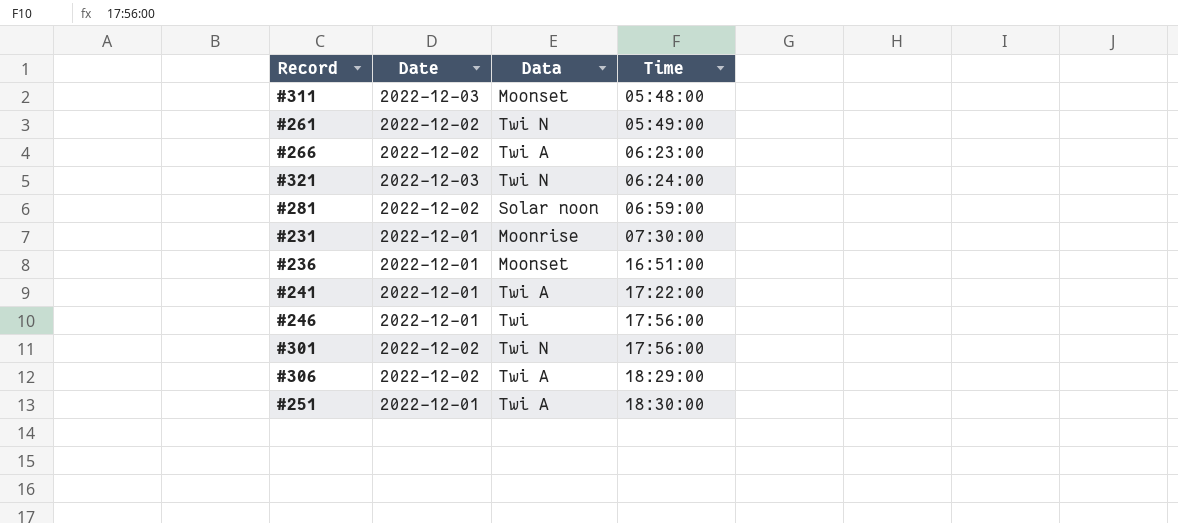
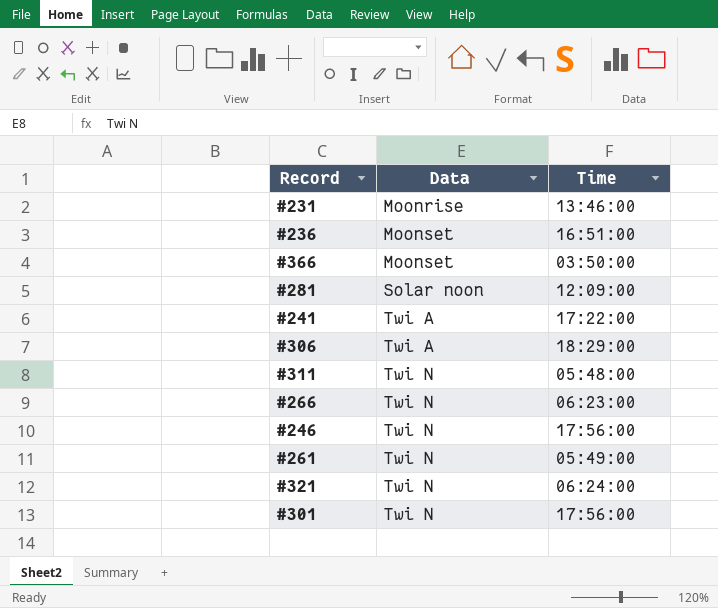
row order: Time ascending -> Data ascending
column Date | position: 2 -> none
row #251: 2022-12-01 | Twi A | 18:30:00 -> none
#231 | Time: 07:30:00 -> 13:46:00
row #366: none -> Moonset | 03:50:00
#281 | Time: 06:59:00 -> 12:09:00
#311 | Data: Moonset -> Twi N
#266 | Data: Twi A -> Twi N
#246 | Data: Twi -> Twi N

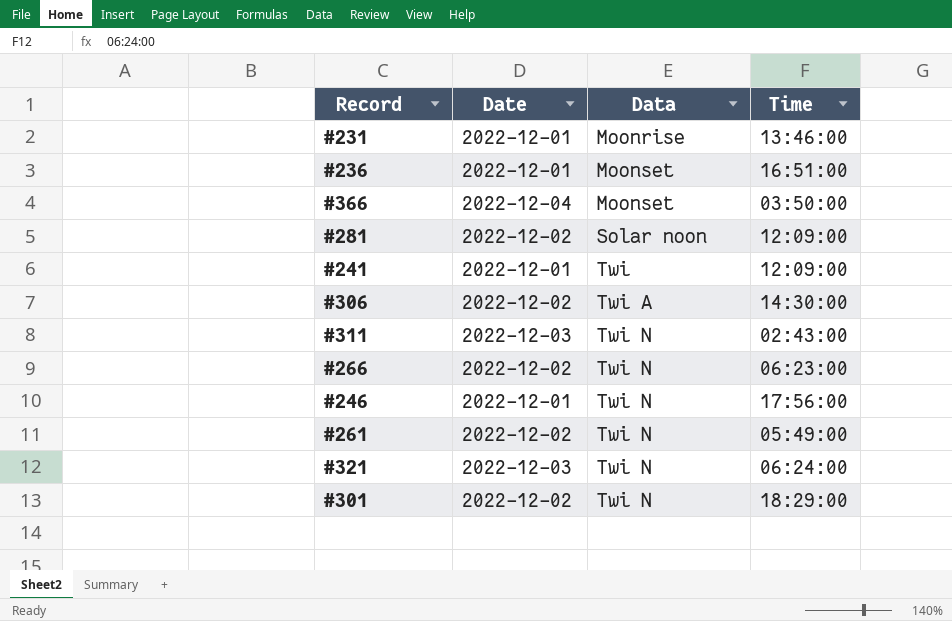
column Date | position: none -> 2
#241 | Data: Twi A -> Twi
#241 | Time: 17:22:00 -> 12:09:00
#306 | Time: 18:29:00 -> 14:30:00
#311 | Time: 05:48:00 -> 02:43:00
#301 | Time: 17:56:00 -> 18:29:00

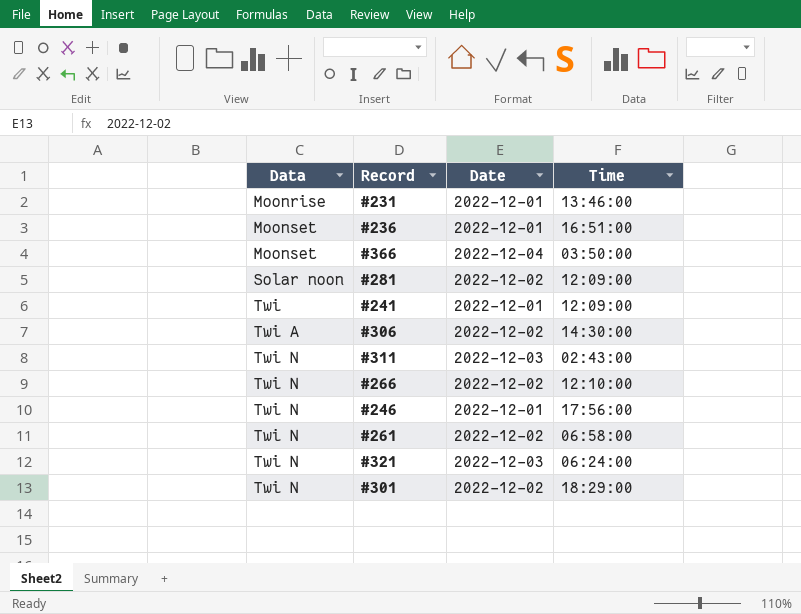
column Data | position: 3 -> 1
#266 | Time: 06:23:00 -> 12:10:00
#261 | Time: 05:49:00 -> 06:58:00

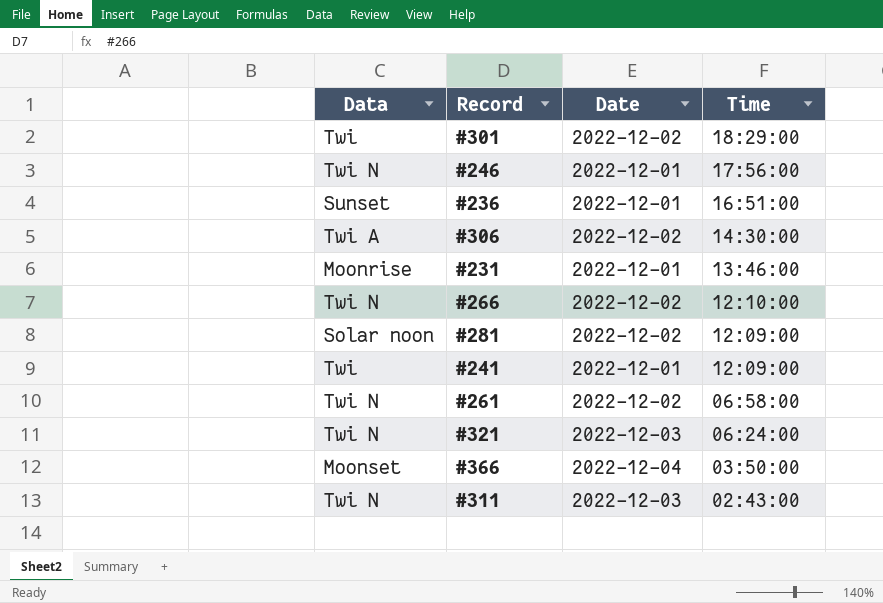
row order: Data ascending -> Time descending
#301 | Data: Twi N -> Twi
#236 | Data: Moonset -> Sunset

